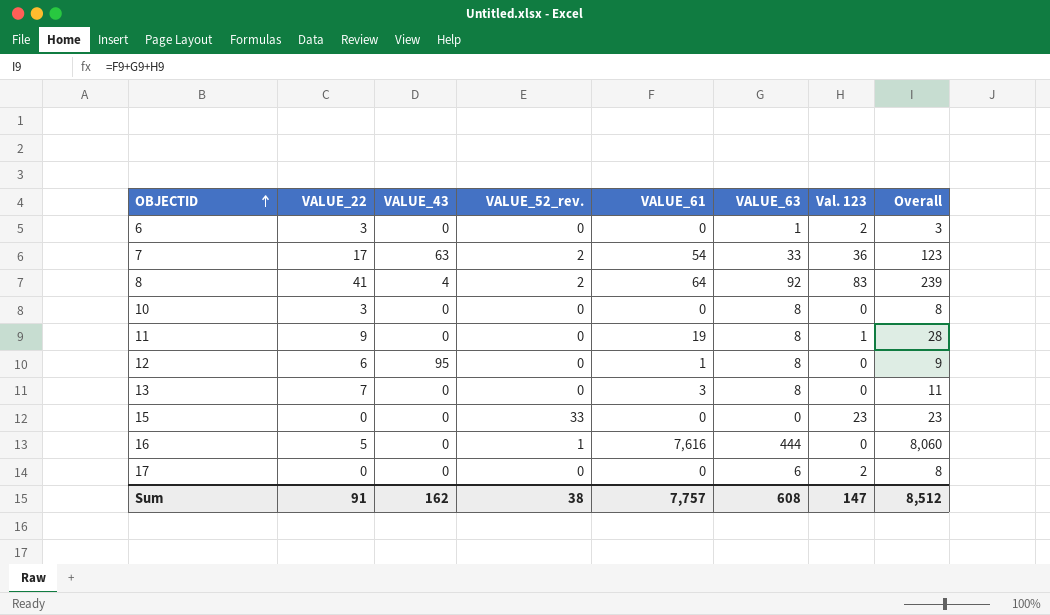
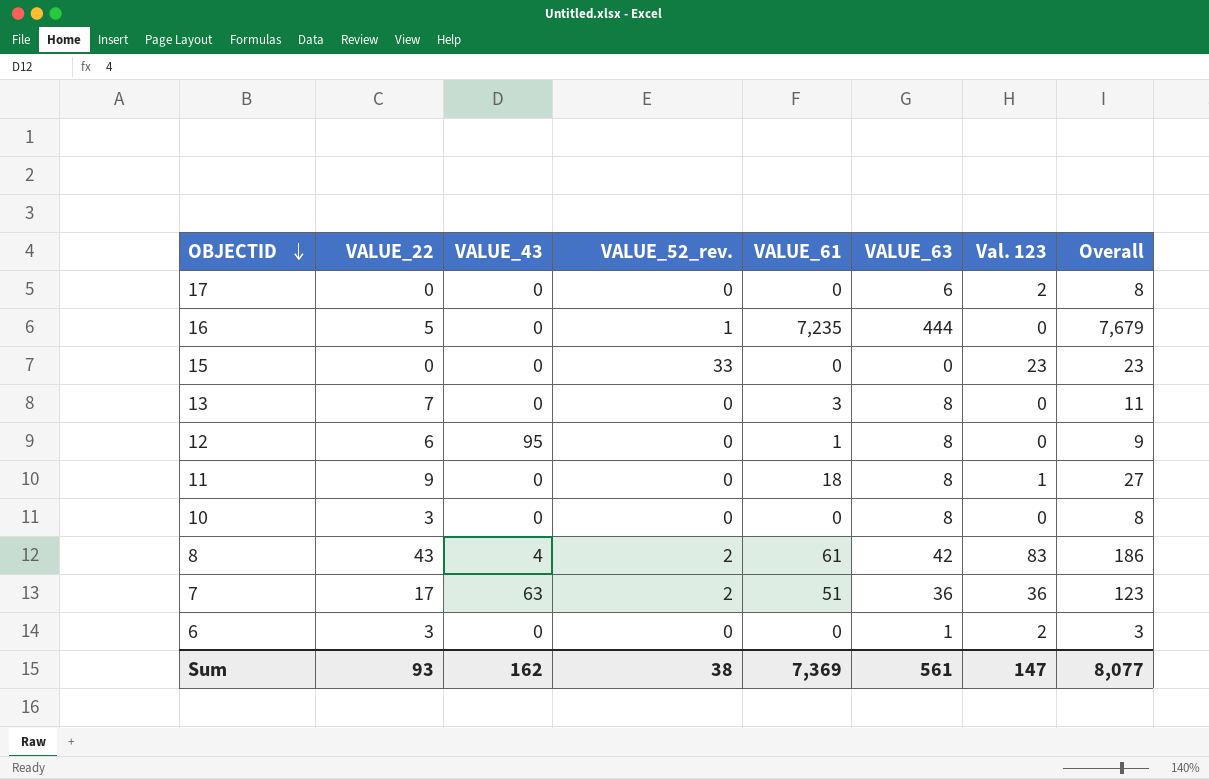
row order: OBJECTID ascending -> OBJECTID descending
16 | VALUE_61: 7,616 -> 7,235
16 | Overall: 8,060 -> 7,679
11 | VALUE_61: 19 -> 18
11 | Overall: 28 -> 27
8 | VALUE_22: 41 -> 43
8 | VALUE_61: 64 -> 61
8 | VALUE_63: 92 -> 42
8 | Overall: 239 -> 186
7 | VALUE_61: 54 -> 51
7 | VALUE_63: 33 -> 36
Sum | VALUE_22: 91 -> 93
Sum | VALUE_61: 7,757 -> 7,369
Sum | VALUE_63: 608 -> 561
Sum | Overall: 8,512 -> 8,077

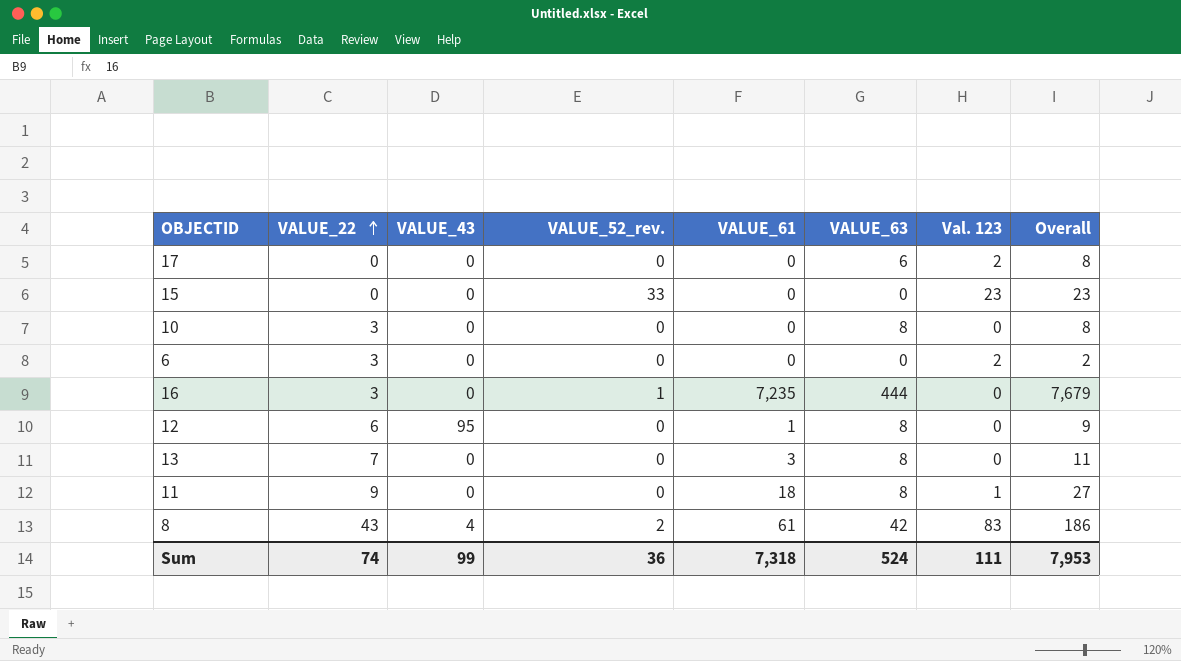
row order: OBJECTID descending -> VALUE_22 ascending
row 7: 17 | 63 | 2 | 51 | 36 | 36 | 123 -> none
6 | VALUE_63: 1 -> 0
6 | Overall: 3 -> 2
16 | VALUE_22: 5 -> 3
Sum | VALUE_22: 93 -> 74
Sum | VALUE_43: 162 -> 99
Sum | VALUE_52_rev.: 38 -> 36
Sum | VALUE_61: 7,369 -> 7,318
Sum | VALUE_63: 561 -> 524
Sum | Val. 123: 147 -> 111
Sum | Overall: 8,077 -> 7,953

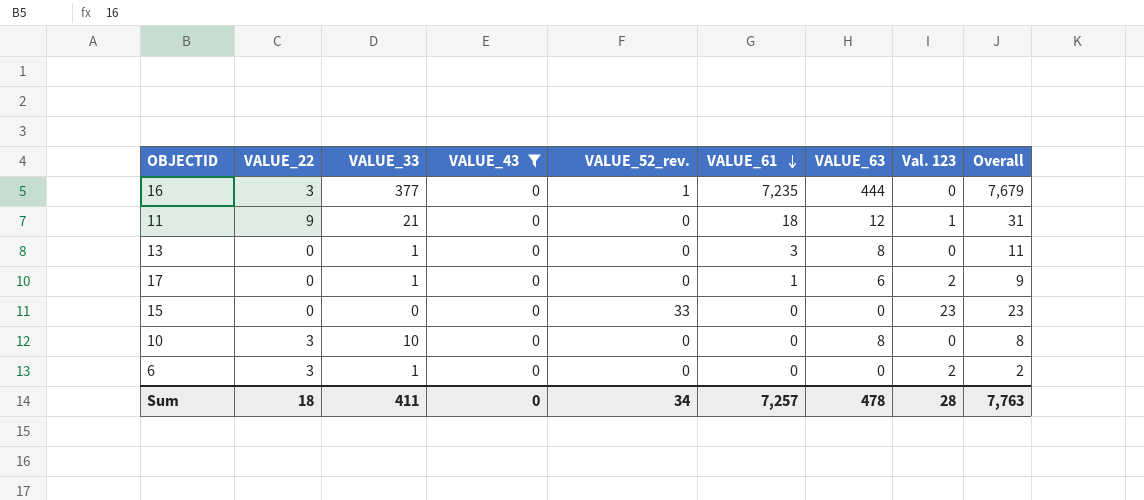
filter: none -> VALUE_43 = 0
row order: VALUE_22 ascending -> VALUE_61 descending
column VALUE_33 | position: none -> 3
11 | VALUE_63: 8 -> 12
11 | Overall: 27 -> 31
13 | VALUE_22: 7 -> 0
17 | VALUE_61: 0 -> 1
17 | Overall: 8 -> 9
Sum | VALUE_22: 74 -> 18
Sum | VALUE_43: 99 -> 0
Sum | VALUE_52_rev.: 36 -> 34
Sum | VALUE_61: 7,318 -> 7,257
Sum | VALUE_63: 524 -> 478
Sum | Val. 123: 111 -> 28
Sum | Overall: 7,953 -> 7,763

